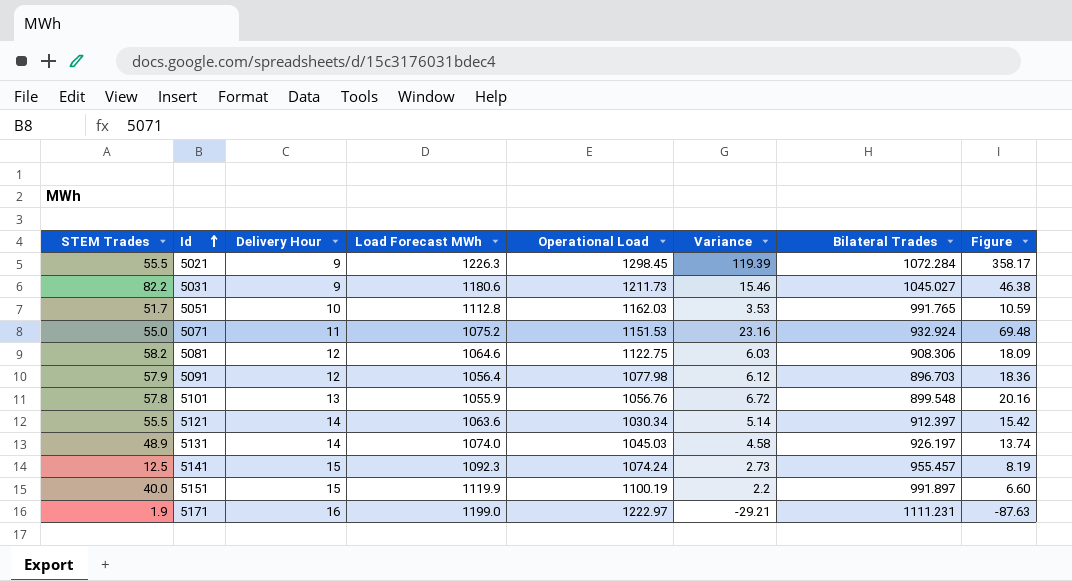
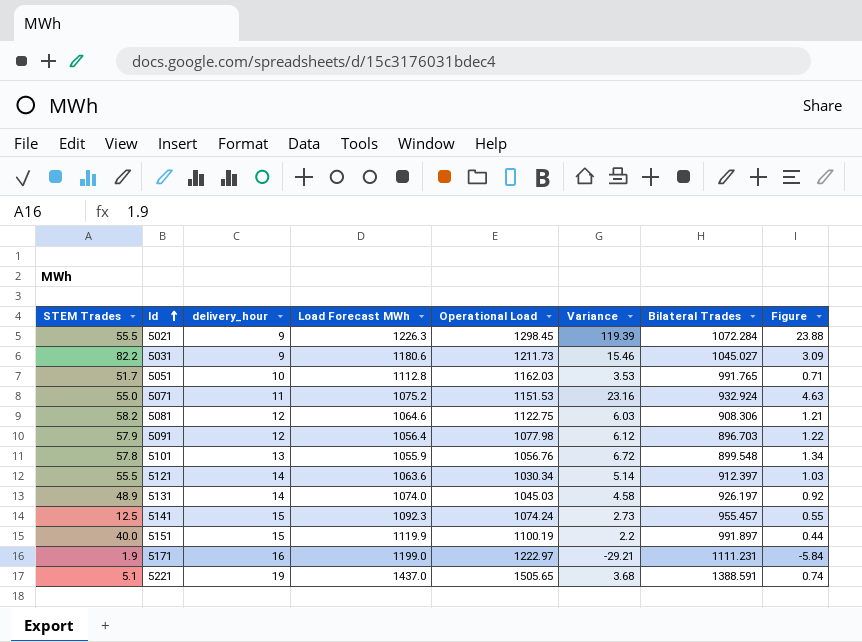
column name: Delivery Hour -> delivery_hour
column Figure | formula: [Variance] * 3 -> [Variance] * 0.2
row 5221: none -> 5.1 | 19 | 1437.0 | 1505.65 | 3.68 | 1388.591 | 0.74

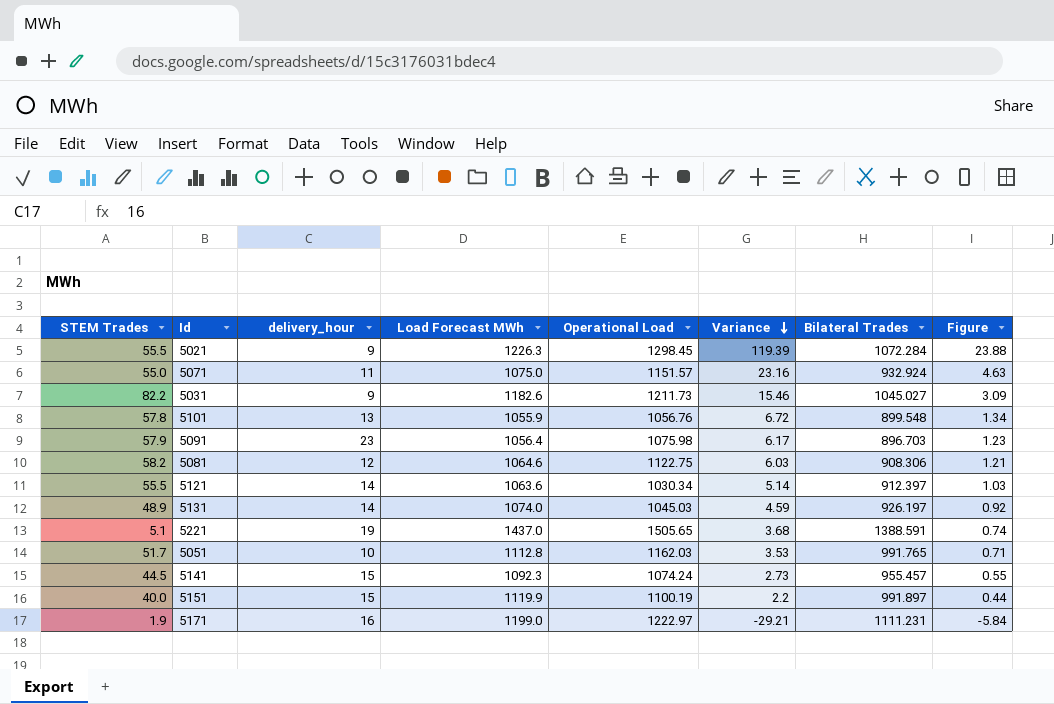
row order: Id ascending -> Variance descending
5071 | Load Forecast MWh: 1075.2 -> 1075.0
5071 | Operational Load: 1151.53 -> 1151.57
5031 | Load Forecast MWh: 1180.6 -> 1182.6
5091 | delivery_hour: 12 -> 23
5091 | Operational Load: 1077.98 -> 1075.98
5091 | Variance: 6.12 -> 6.17
5091 | Figure: 1.22 -> 1.23
5131 | Variance: 4.58 -> 4.59
5141 | STEM Trades: 12.5 -> 44.5

